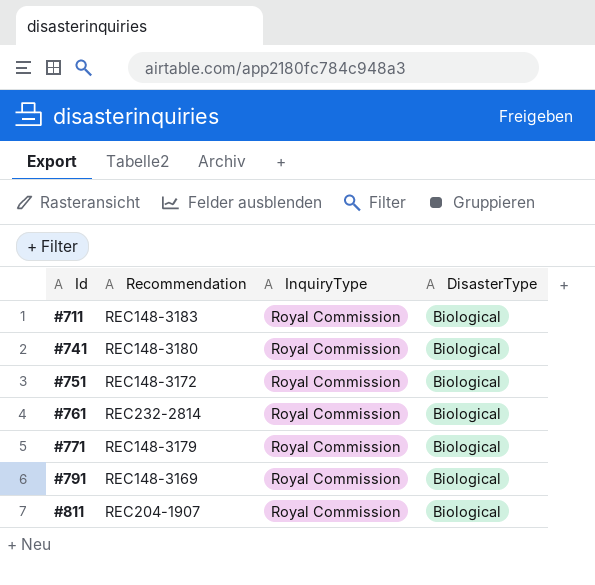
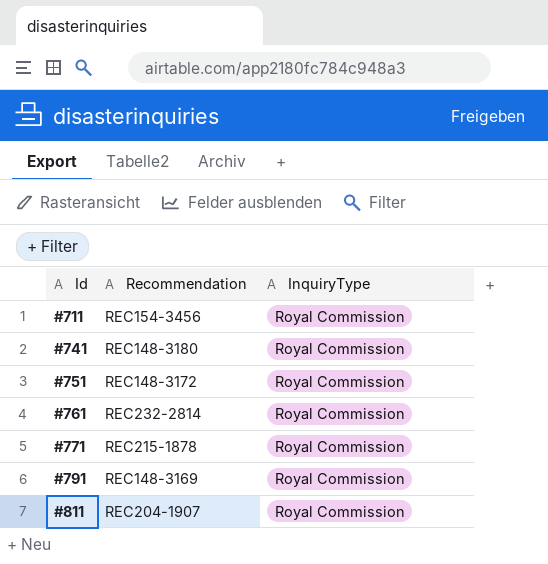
column DisasterType | position: 4 -> none
#711 | Recommendation: REC148-3183 -> REC154-3456
#771 | Recommendation: REC148-3179 -> REC215-1878

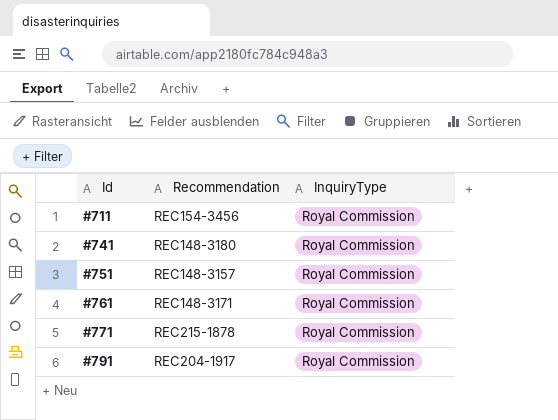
row #811: REC204-1907 | Royal Commission -> none
#751 | Recommendation: REC148-3172 -> REC148-3157
#761 | Recommendation: REC232-2814 -> REC148-3171
#791 | Recommendation: REC148-3169 -> REC204-1917

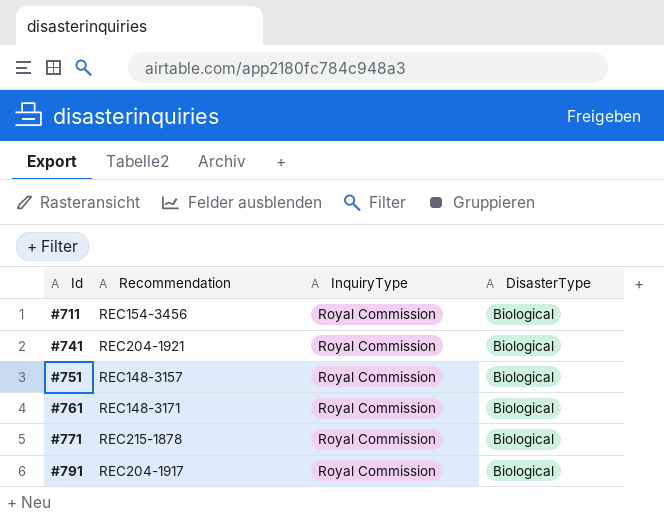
column DisasterType | position: none -> 4
#741 | Recommendation: REC148-3180 -> REC204-1921

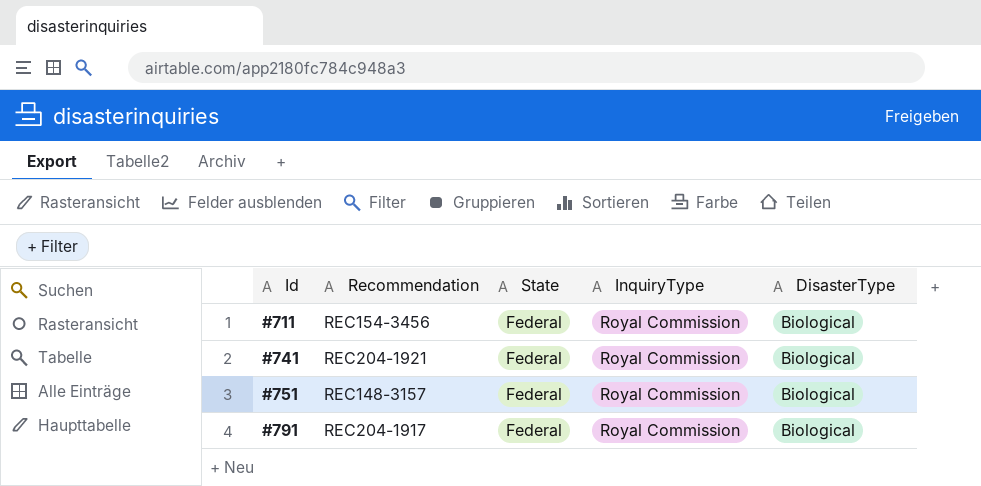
column State | position: none -> 3
row #761: REC148-3171 | Royal Commission | Biological -> none
row #771: REC215-1878 | Royal Commission | Biological -> none

